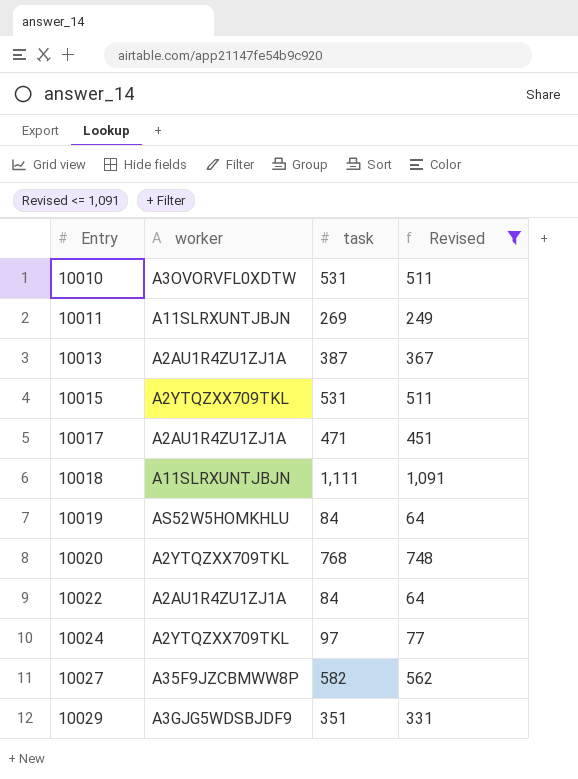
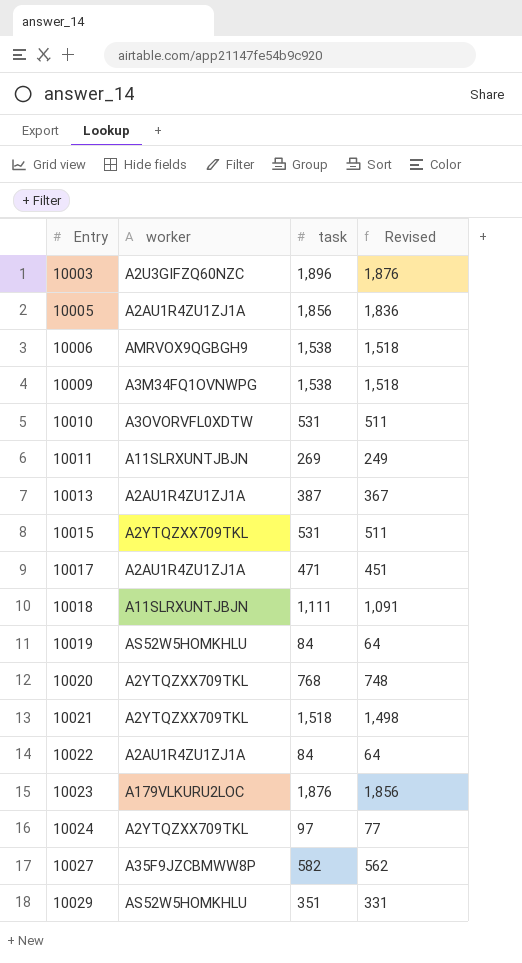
filter: Revised <= 1,091 -> none
10029 | worker: A3GJG5WDSBJDF9 -> AS52W5HOMKHLU

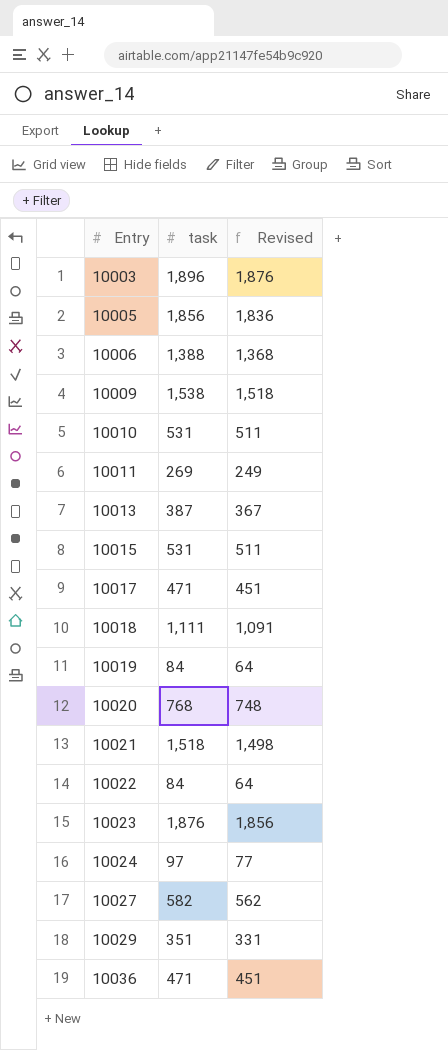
column worker | position: 2 -> none
10006 | task: 1,538 -> 1,388
10006 | Revised: 1,518 -> 1,368
row 10036: none -> 471 | 451

